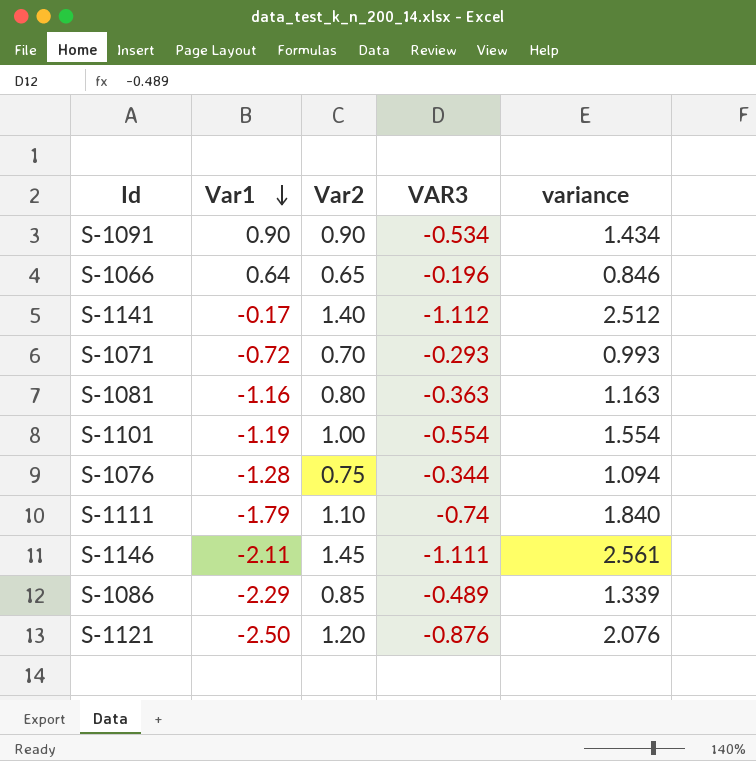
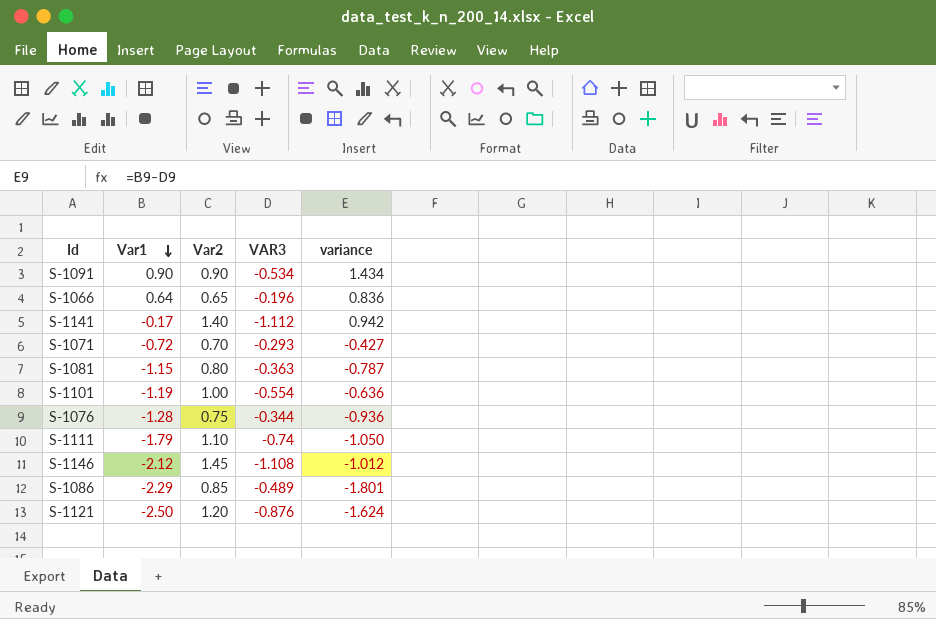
column variance | formula: [Var2] - [VAR3] -> [Var1] - [VAR3]
S-1081 | Var1: -1.16 -> -1.15
S-1146 | Var1: -2.11 -> -2.12
S-1146 | VAR3: -1.111 -> -1.108

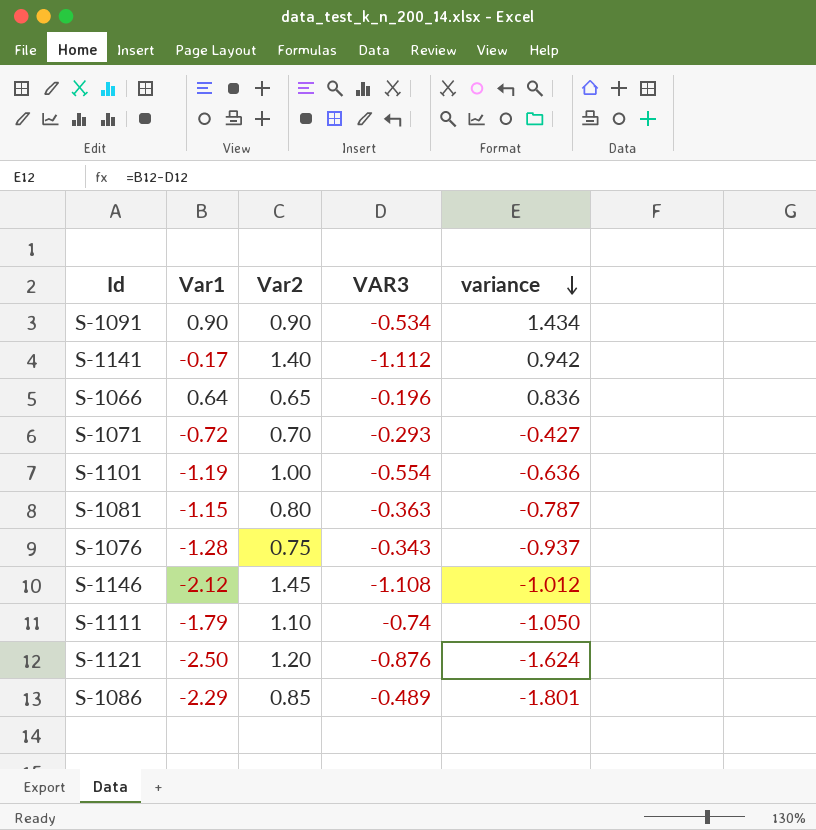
row order: Var1 descending -> variance descending
S-1076 | VAR3: -0.344 -> -0.343
S-1076 | variance: -0.936 -> -0.937

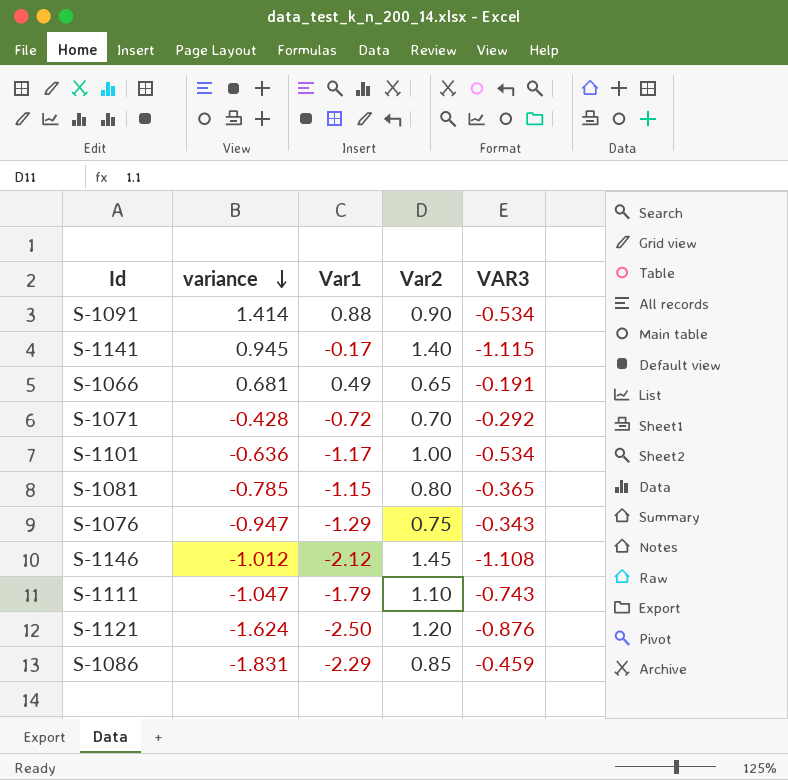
column variance | position: 5 -> 2
S-1091 | variance: 1.434 -> 1.414
S-1091 | Var1: 0.90 -> 0.88
S-1141 | variance: 0.942 -> 0.945
S-1141 | VAR3: -1.112 -> -1.115
S-1066 | variance: 0.836 -> 0.681
S-1066 | Var1: 0.64 -> 0.49
S-1066 | VAR3: -0.196 -> -0.191
S-1071 | variance: -0.427 -> -0.428
S-1071 | VAR3: -0.293 -> -0.292
S-1101 | Var1: -1.19 -> -1.17
S-1101 | VAR3: -0.554 -> -0.534
S-1081 | variance: -0.787 -> -0.785
S-1081 | VAR3: -0.363 -> -0.365
S-1076 | variance: -0.937 -> -0.947
S-1076 | Var1: -1.28 -> -1.29
S-1111 | variance: -1.050 -> -1.047
S-1111 | VAR3: -0.74 -> -0.743
S-1086 | variance: -1.801 -> -1.831
S-1086 | VAR3: -0.489 -> -0.459

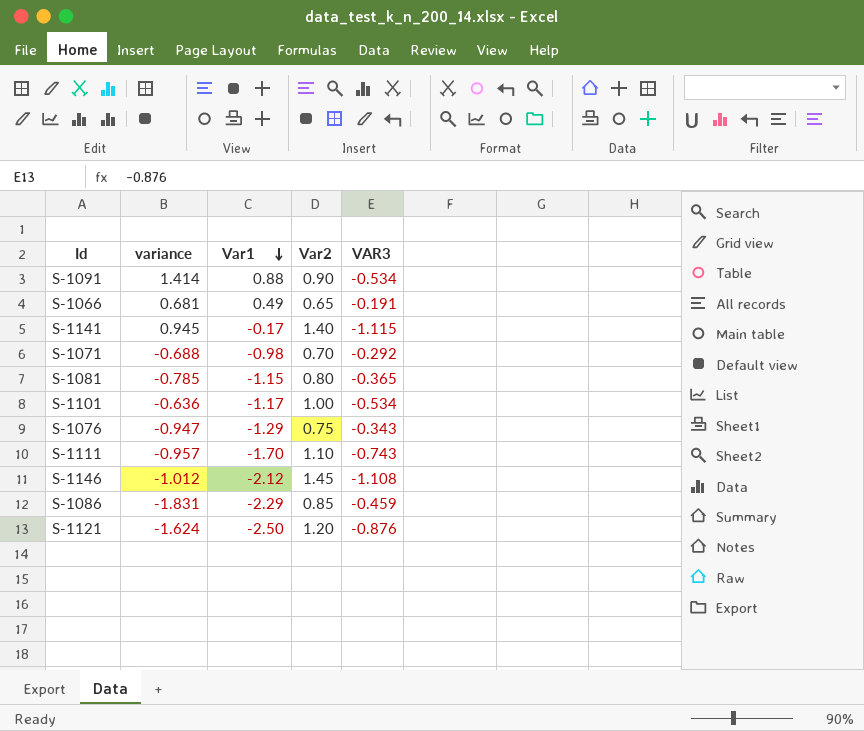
row order: variance descending -> Var1 descending
S-1071 | variance: -0.428 -> -0.688
S-1071 | Var1: -0.72 -> -0.98
S-1111 | variance: -1.047 -> -0.957
S-1111 | Var1: -1.79 -> -1.70

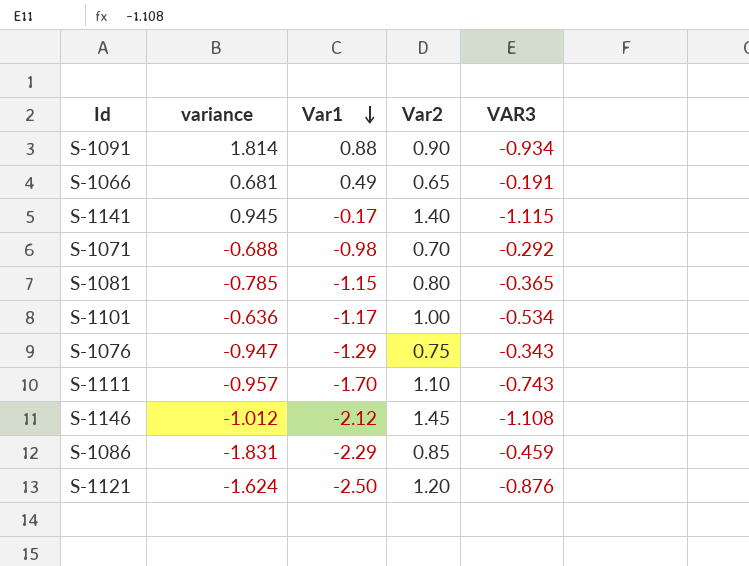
S-1091 | variance: 1.414 -> 1.814
S-1091 | VAR3: -0.534 -> -0.934

